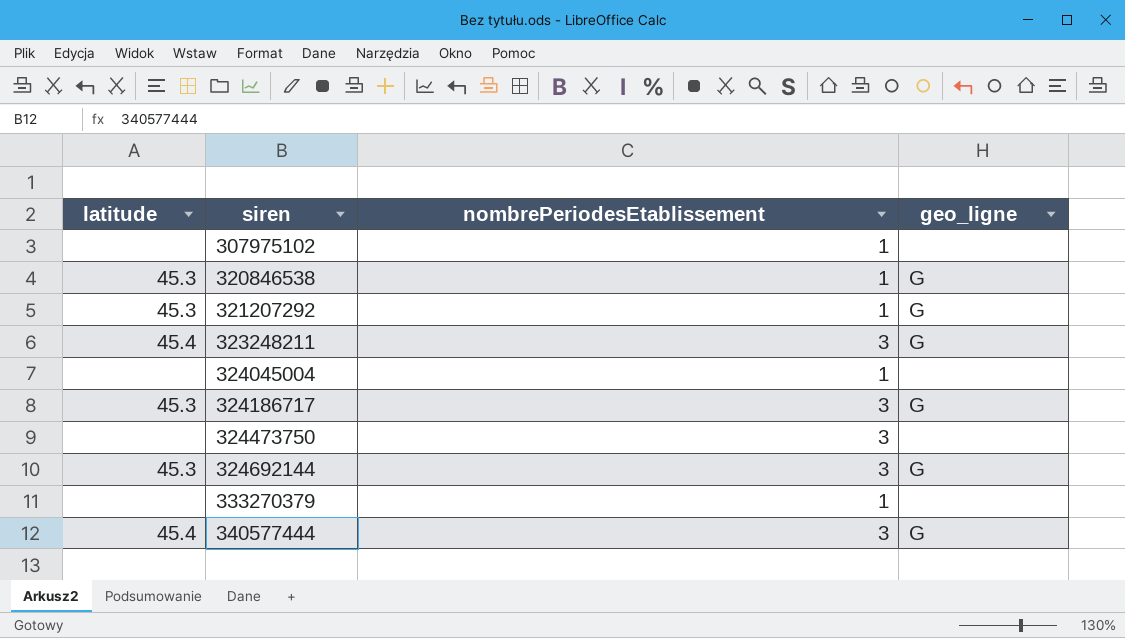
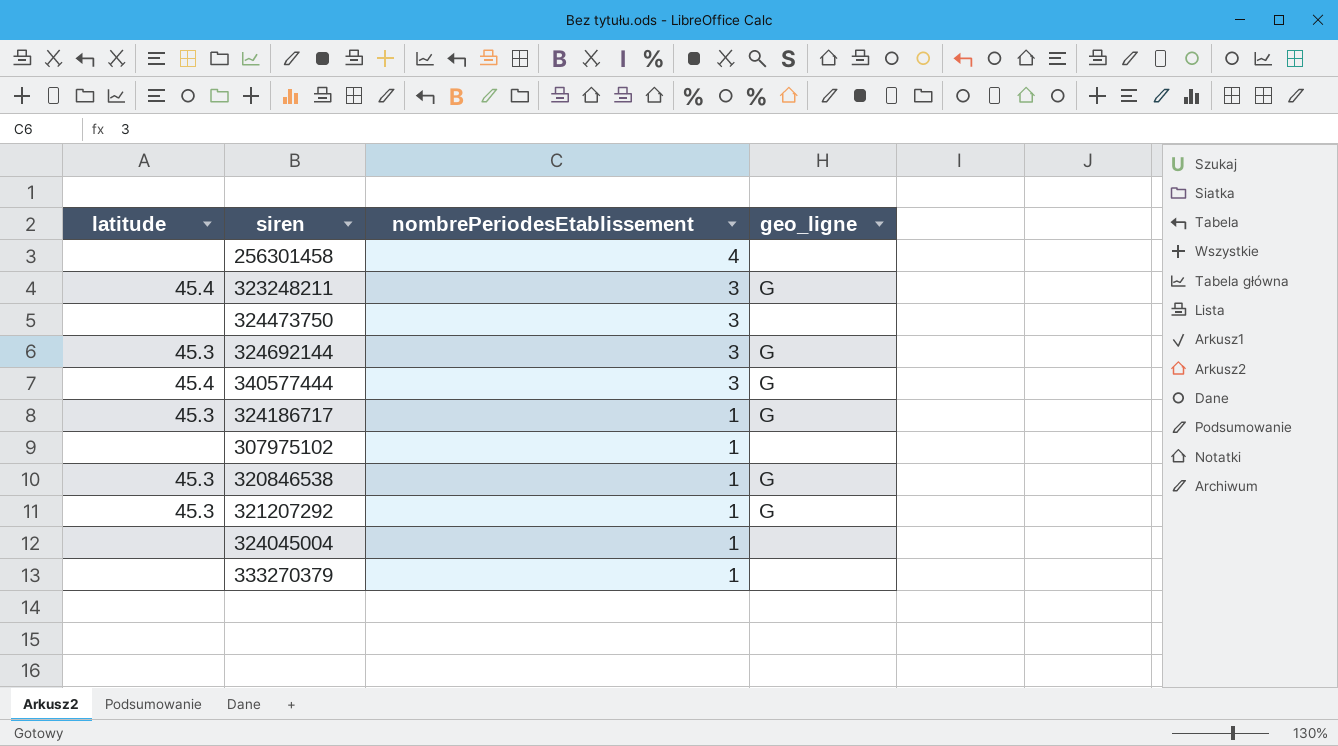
row order: siren ascending -> nombrePeriodesEtablissement descending
row 256301458: none -> none | 4 | none
324186717 | nombrePeriodesEtablissement: 3 -> 1

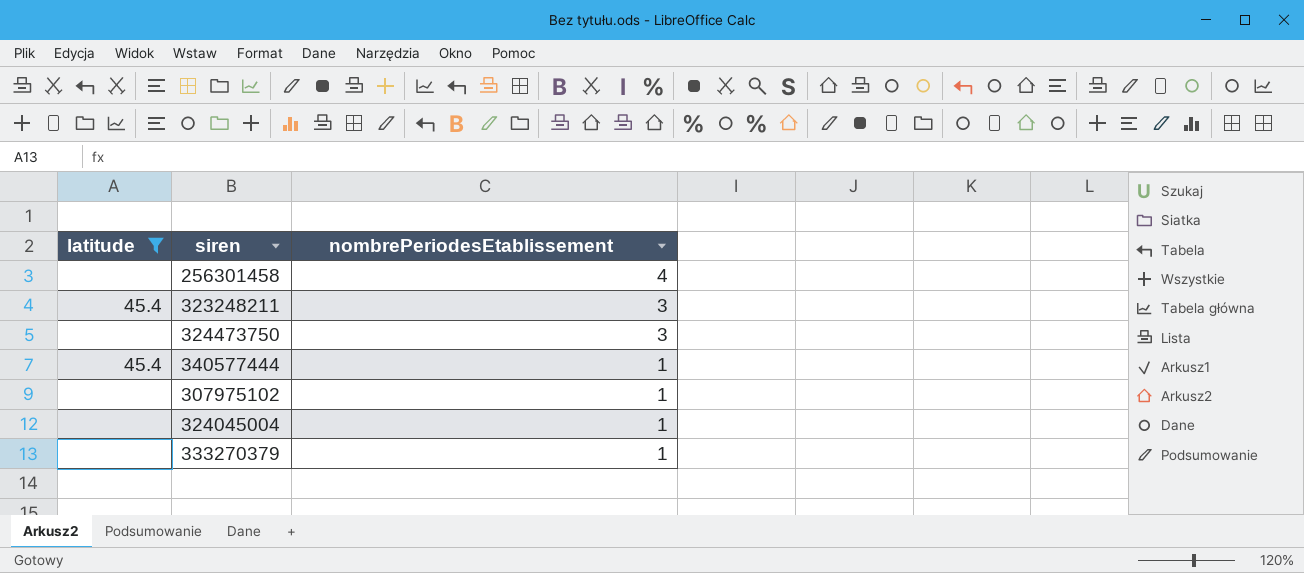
filter: none -> latitude != 45.3
column geo_ligne | position: 4 -> none
340577444 | nombrePeriodesEtablissement: 3 -> 1

